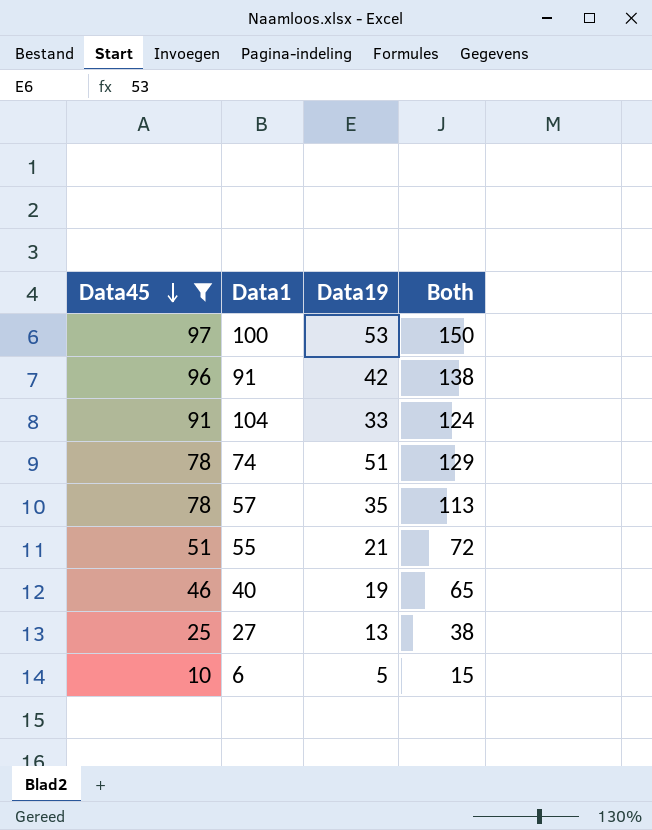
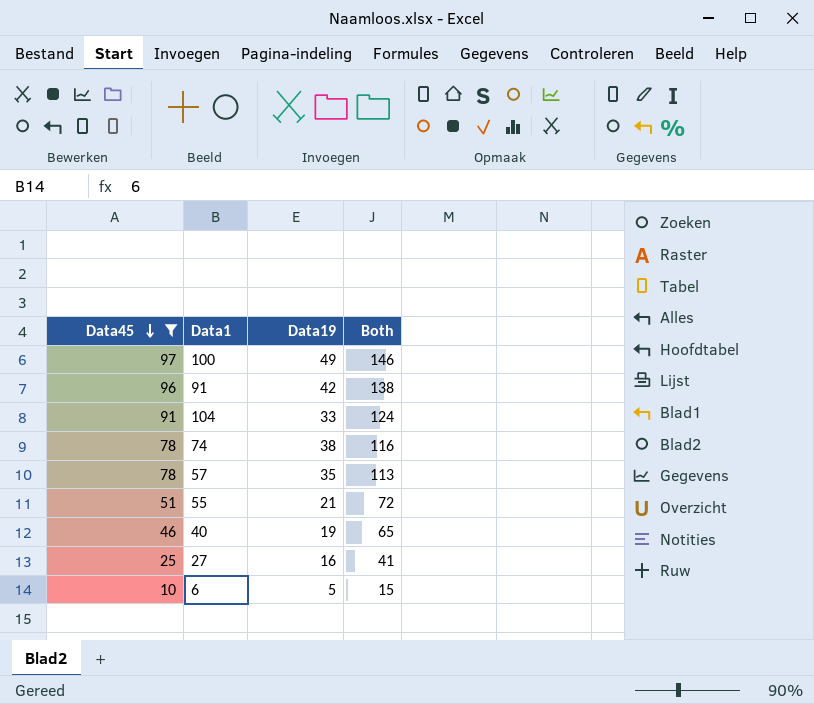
100 | Data19: 53 -> 49
100 | Both: 150 -> 146
74 | Data19: 51 -> 38
74 | Both: 129 -> 116
27 | Data19: 13 -> 16
27 | Both: 38 -> 41

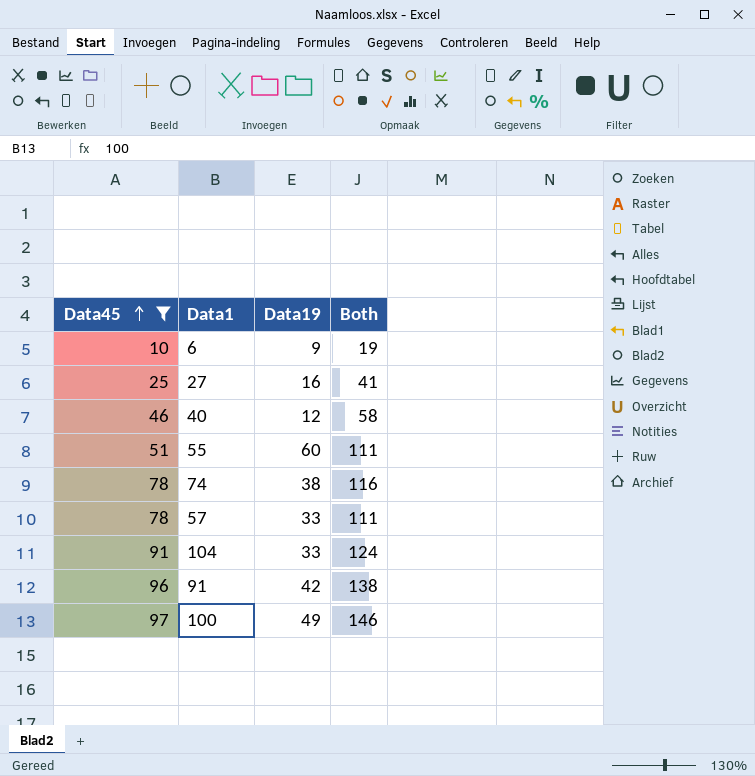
row order: Data45 descending -> Data45 ascending
6 | Data19: 5 -> 9
6 | Both: 15 -> 19
40 | Data19: 19 -> 12
40 | Both: 65 -> 58
55 | Data19: 21 -> 60
55 | Both: 72 -> 111
57 | Data19: 35 -> 33
57 | Both: 113 -> 111

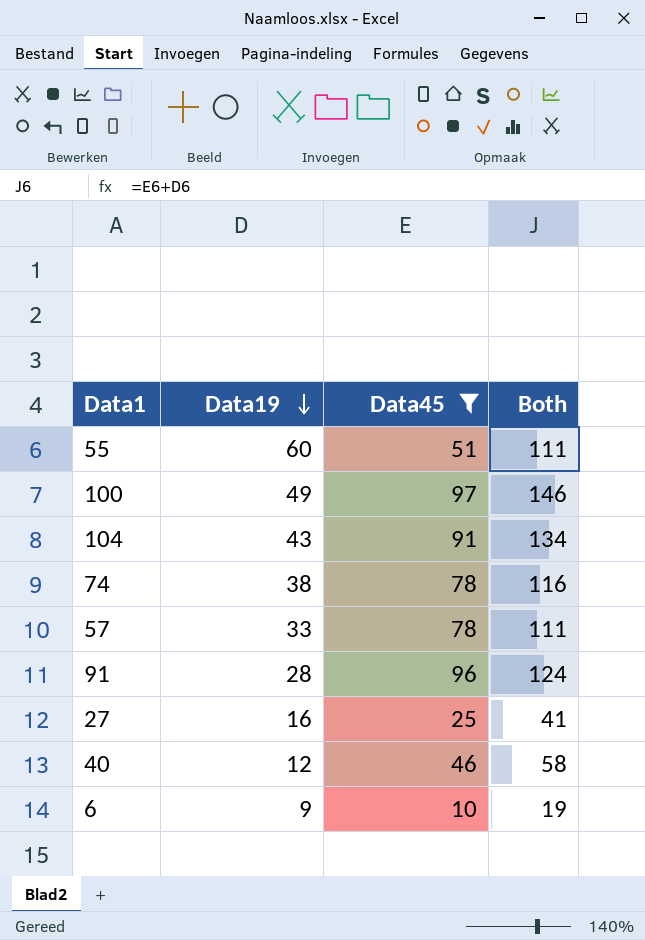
row order: Data45 ascending -> Data19 descending
column Data45 | position: 1 -> 3
104 | Data19: 33 -> 43
104 | Both: 124 -> 134
91 | Data19: 42 -> 28
91 | Both: 138 -> 124

